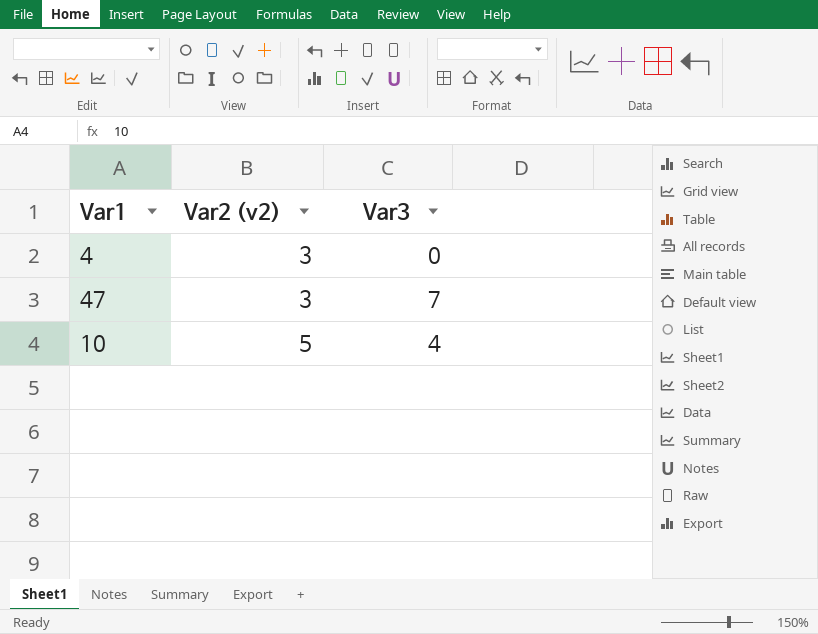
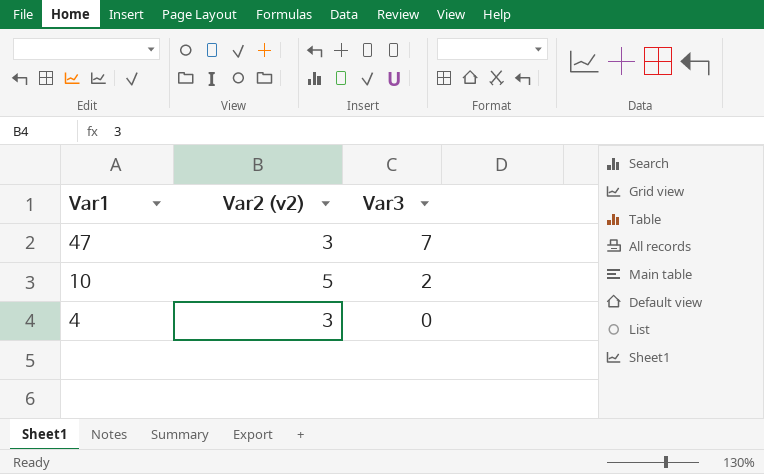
row order: Var2 (v2) ascending -> Var1 descending
10 | Var3: 4 -> 2

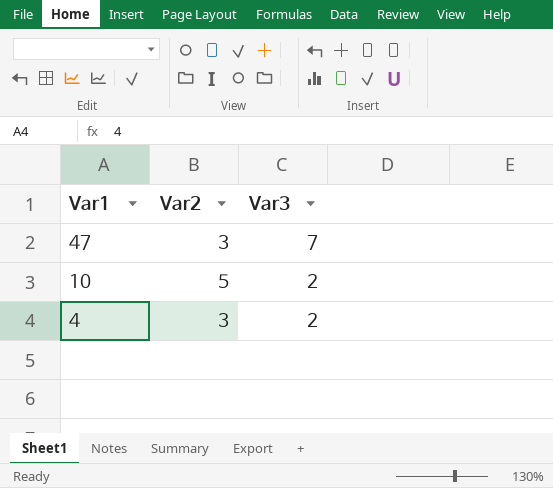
column name: Var2 (v2) -> Var2
4 | Var3: 0 -> 2

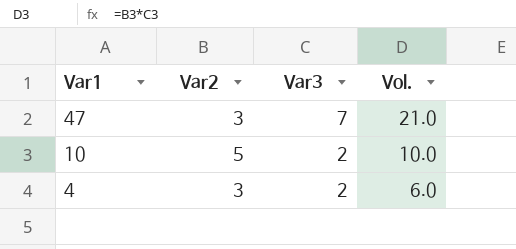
column Vol. | formula: none -> [Var2] * [Var3]

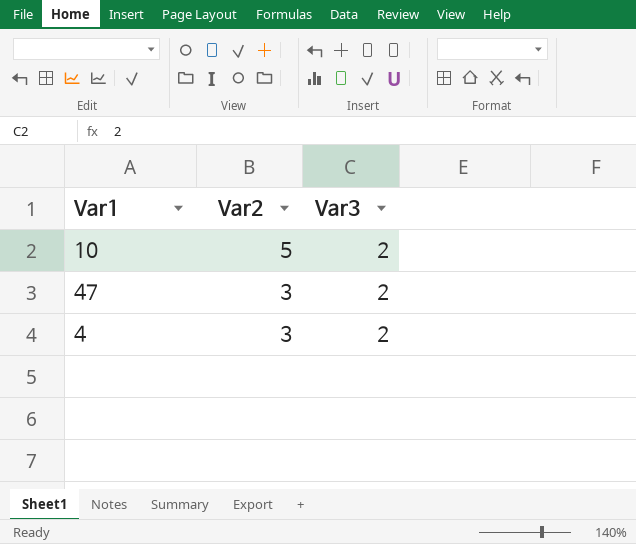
row order: Var1 descending -> Var2 descending
column Vol. | formula: [Var2] * [Var3] -> none
47 | Var3: 7 -> 2

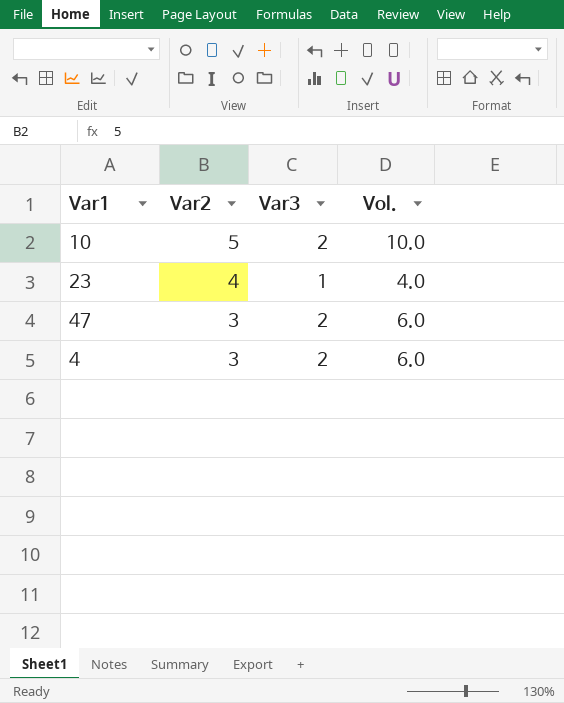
column Vol. | formula: none -> [Var2] * [Var3]
row 23: none -> 4 | 1 | 4.0

